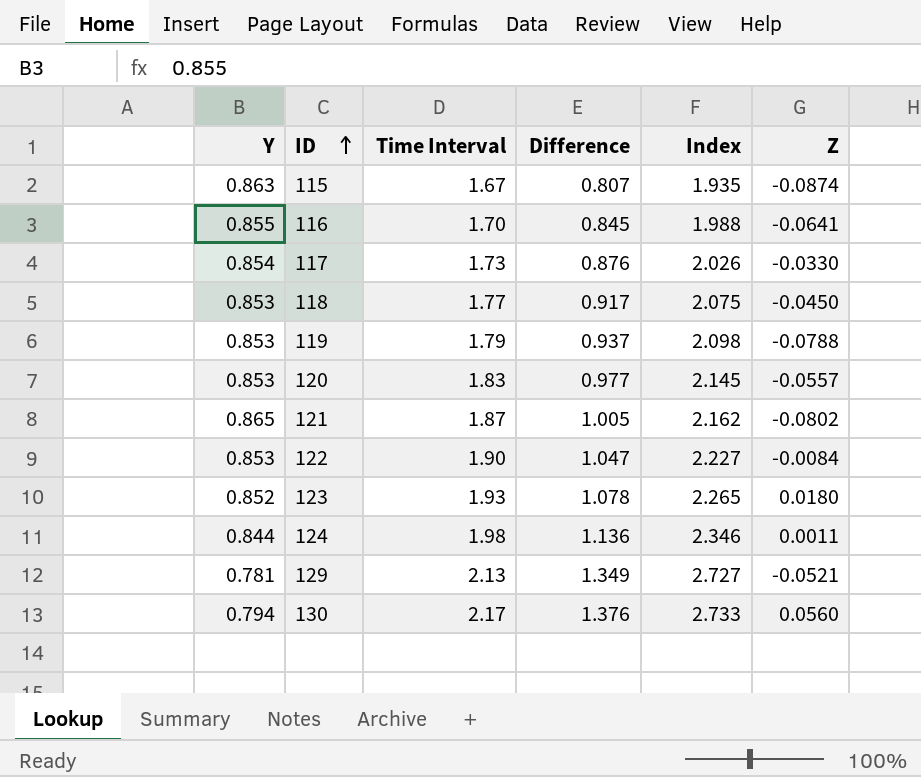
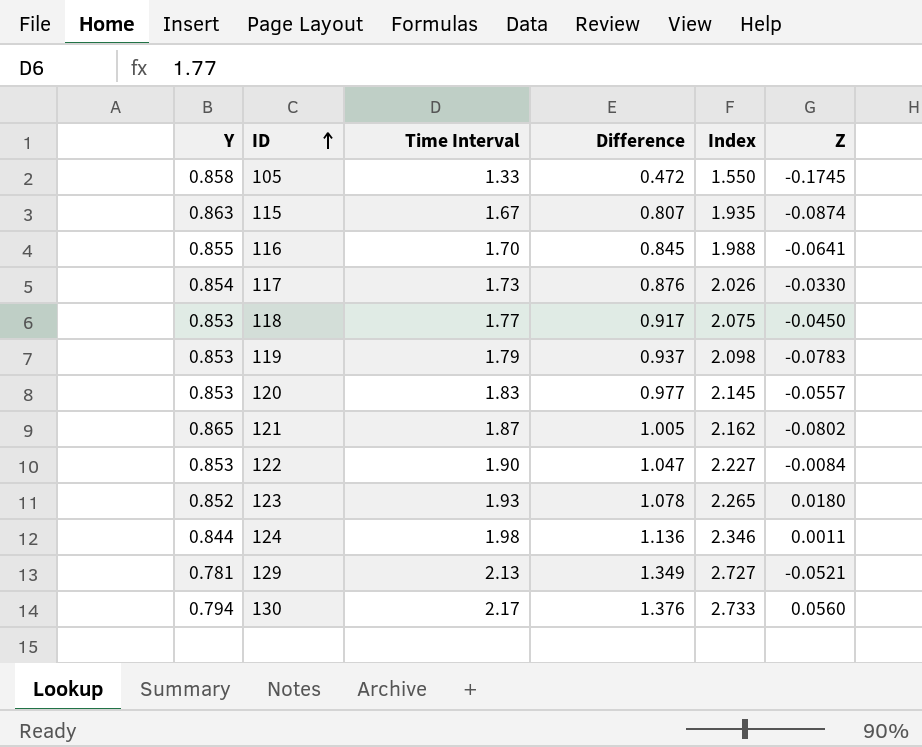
row 105: none -> 0.858 | 1.33 | 0.472 | 1.550 | -0.1745
119 | Z: -0.0788 -> -0.0783

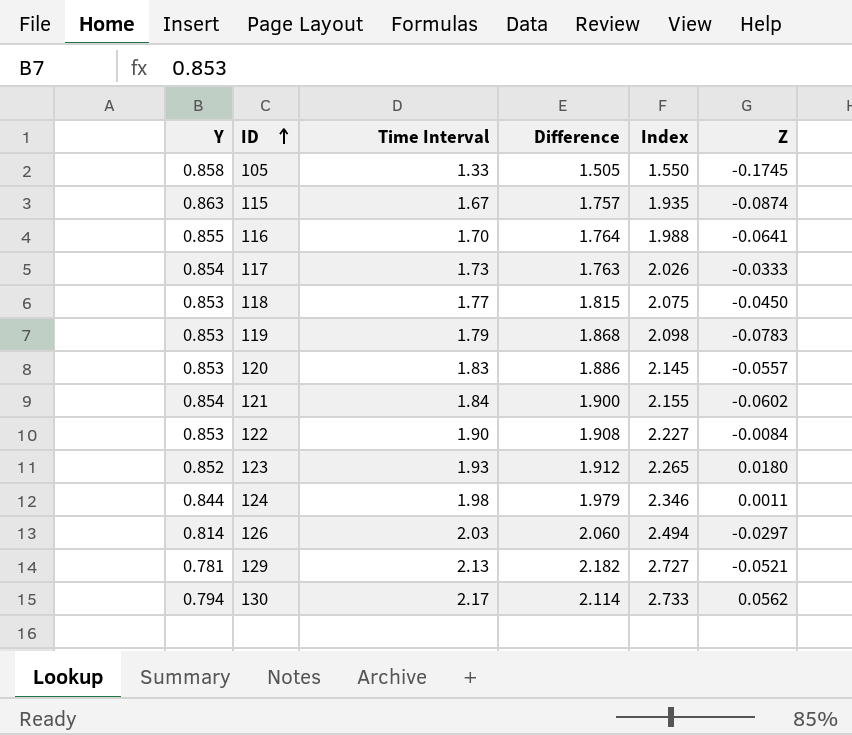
column Difference | formula: [Time Interval] - [Y] -> [Time Interval] - [Z]
117 | Z: -0.0330 -> -0.0333
121 | Y: 0.865 -> 0.854
121 | Time Interval: 1.87 -> 1.84
121 | Index: 2.162 -> 2.155
121 | Z: -0.0802 -> -0.0602
row 126: none -> 0.814 | 2.03 | 2.060 | 2.494 | -0.0297
130 | Z: 0.0560 -> 0.0562

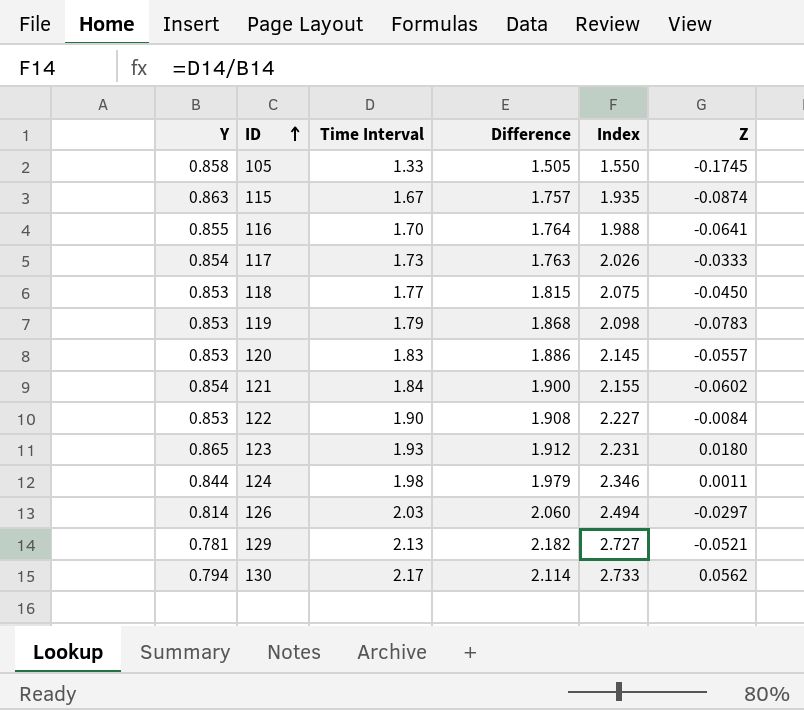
123 | Y: 0.852 -> 0.865
123 | Index: 2.265 -> 2.231

